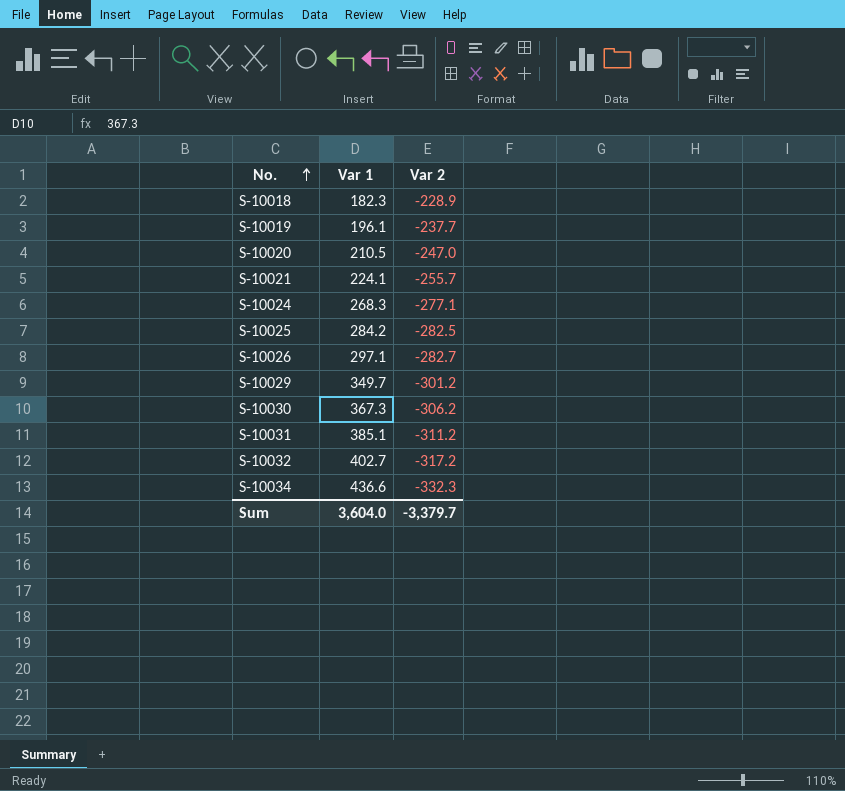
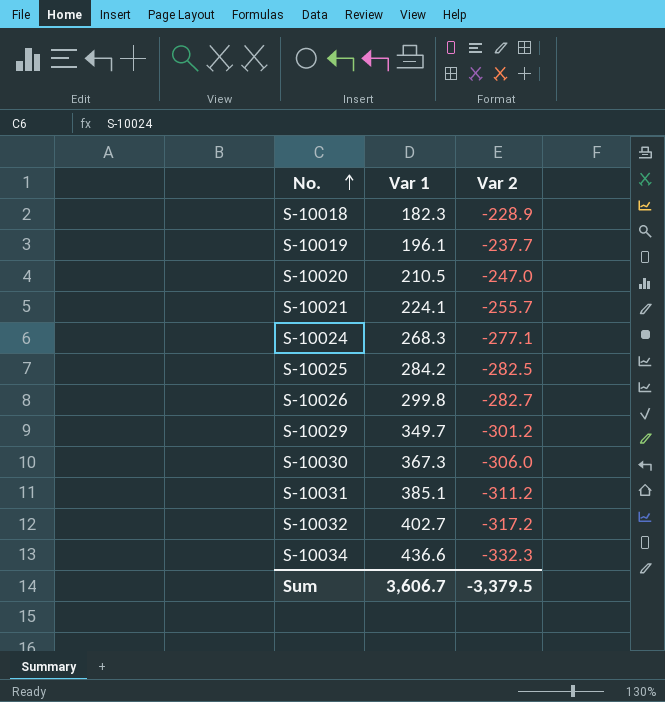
S-10026 | Var 1: 297.1 -> 299.8
S-10030 | Var 2: -306.2 -> -306.0
Sum | Var 1: 3,604.0 -> 3,606.7
Sum | Var 2: -3,379.7 -> -3,379.5

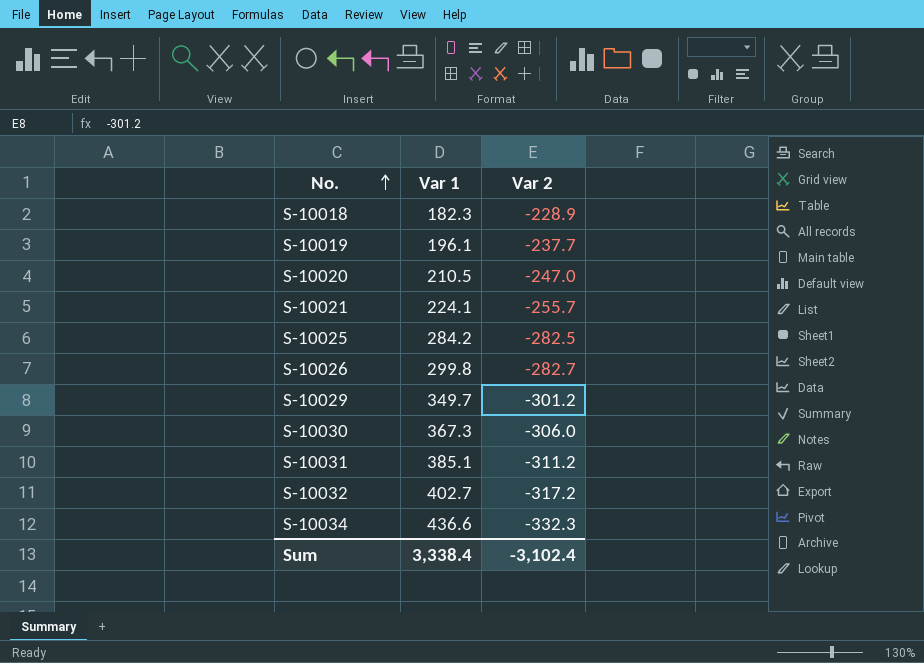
row S-10024: 268.3 | -277.1 -> none
Sum | Var 1: 3,606.7 -> 3,338.4
Sum | Var 2: -3,379.5 -> -3,102.4

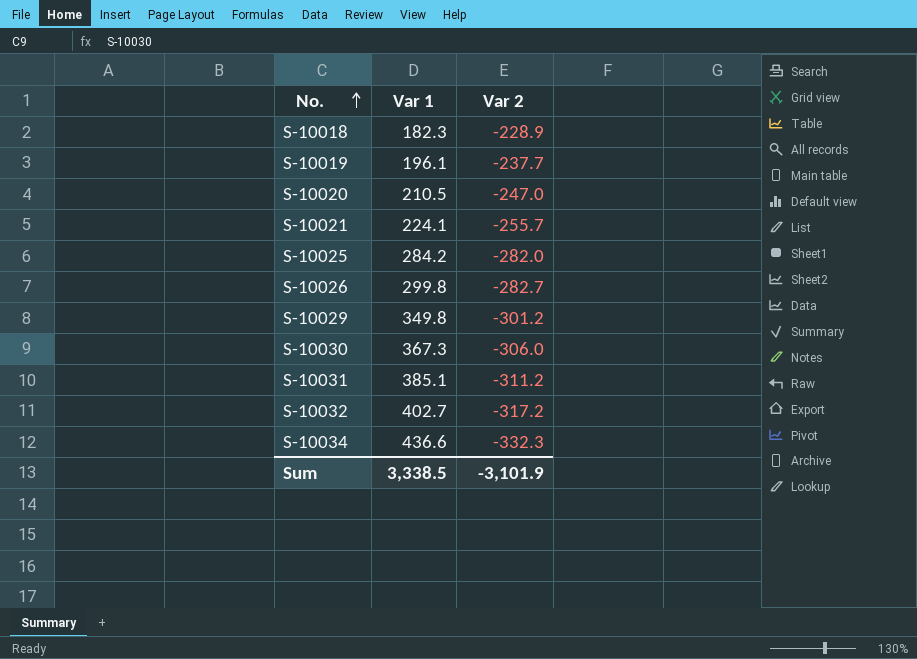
S-10025 | Var 2: -282.5 -> -282.0
S-10029 | Var 1: 349.7 -> 349.8
Sum | Var 1: 3,338.4 -> 3,338.5
Sum | Var 2: -3,102.4 -> -3,101.9

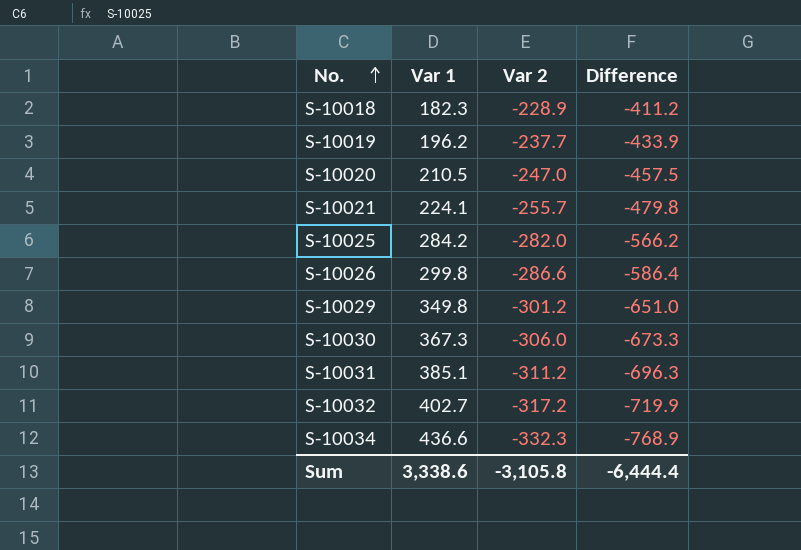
column Difference | formula: none -> [Var 2] - [Var 1]
S-10019 | Var 1: 196.1 -> 196.2
S-10026 | Var 2: -282.7 -> -286.6
Sum | Var 1: 3,338.5 -> 3,338.6
Sum | Var 2: -3,101.9 -> -3,105.8

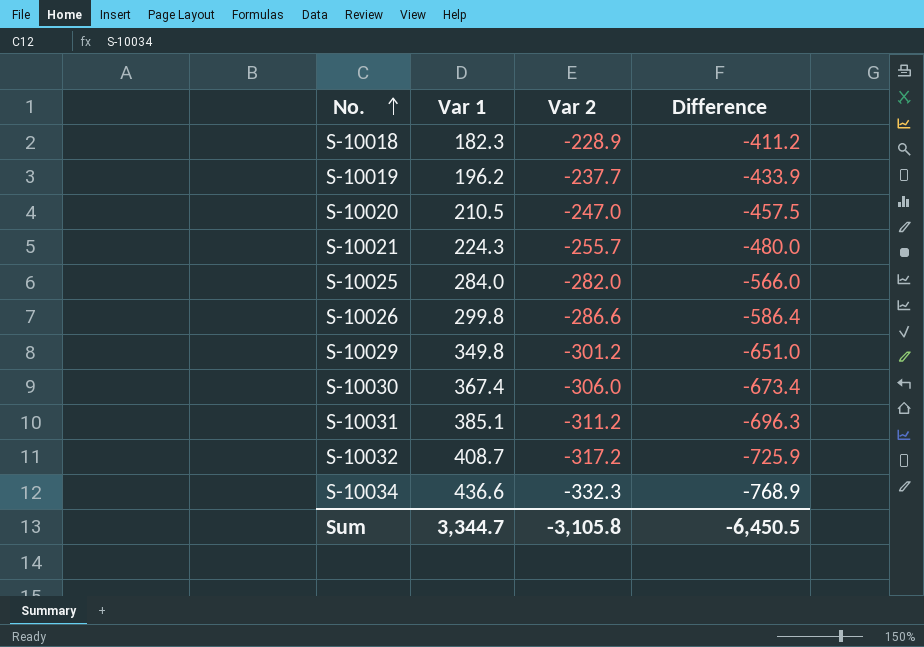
S-10021 | Var 1: 224.1 -> 224.3
S-10021 | Difference: -479.8 -> -480.0
S-10025 | Var 1: 284.2 -> 284.0
S-10025 | Difference: -566.2 -> -566.0
S-10030 | Var 1: 367.3 -> 367.4
S-10030 | Difference: -673.3 -> -673.4
S-10032 | Var 1: 402.7 -> 408.7
S-10032 | Difference: -719.9 -> -725.9
Sum | Var 1: 3,338.6 -> 3,344.7
Sum | Difference: -6,444.4 -> -6,450.5

